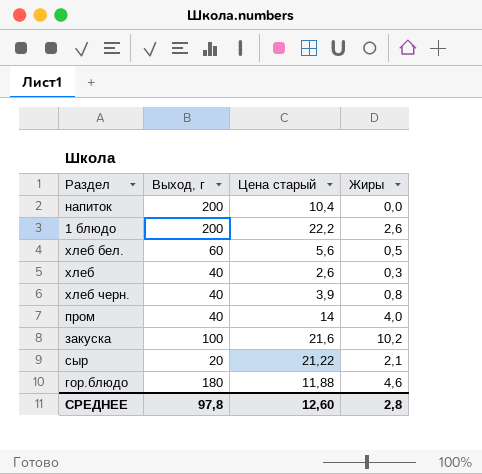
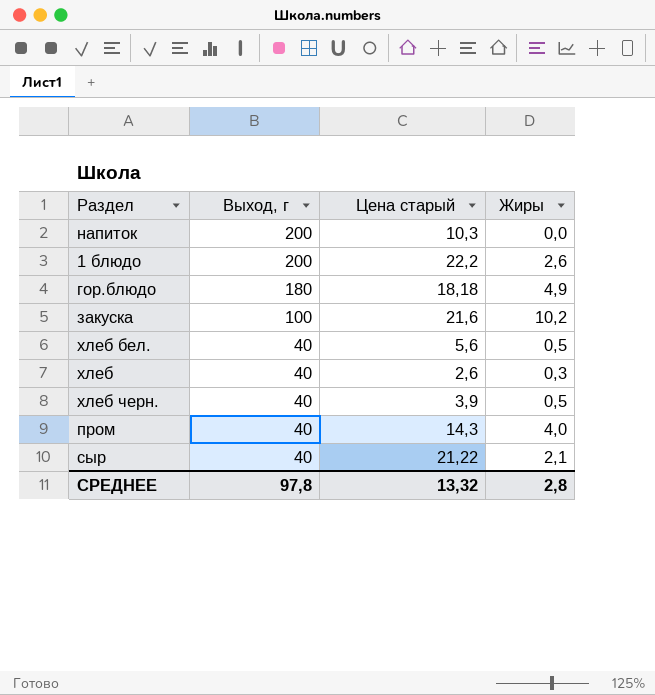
row order: none -> Выход, г descending
напиток | Цена старый: 10,4 -> 10,3
гор.блюдо | Цена старый: 11,88 -> 18,18
гор.блюдо | Жиры: 4,6 -> 4,9
хлеб бел. | Выход, г: 60 -> 40
хлеб черн. | Жиры: 0,8 -> 0,5
пром | Цена старый: 14 -> 14,3
сыр | Выход, г: 20 -> 40
СРЕДНЕЕ | Цена старый: 12,60 -> 13,32

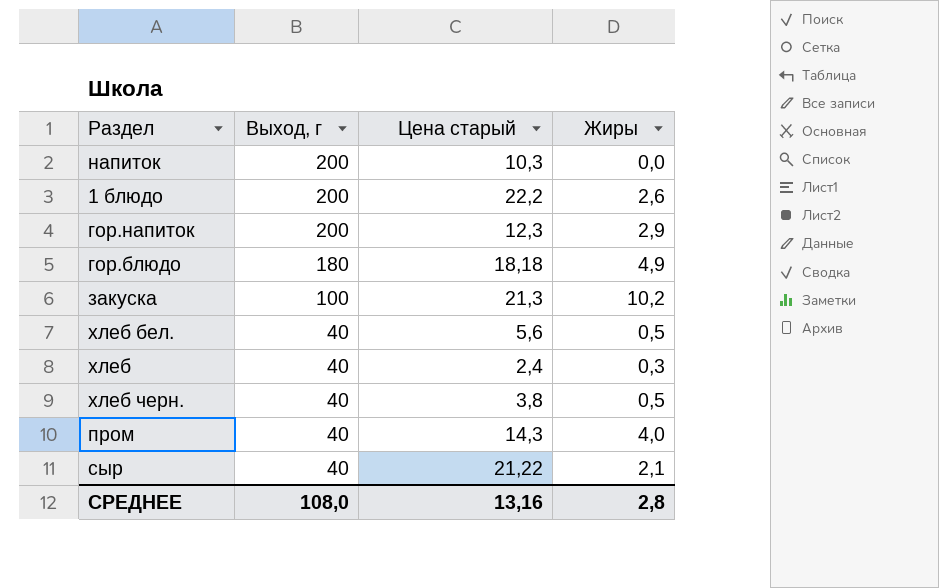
row гор.напиток: none -> 200 | 12,3 | 2,9
закуска | Цена старый: 21,6 -> 21,3
хлеб | Цена старый: 2,6 -> 2,4
хлеб черн. | Цена старый: 3,9 -> 3,8
СРЕДНЕЕ | Выход, г: 97,8 -> 108,0
СРЕДНЕЕ | Цена старый: 13,32 -> 13,16

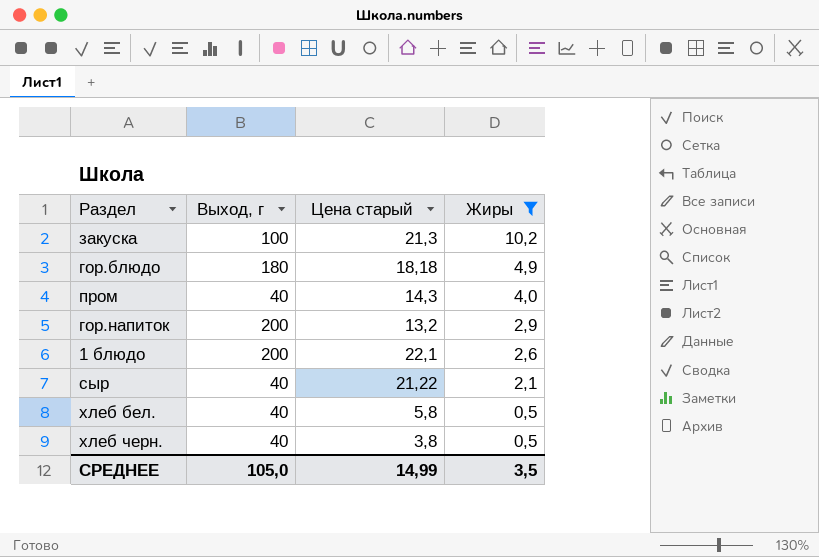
filter: none -> Жиры >= 0,5
row order: Выход, г descending -> Жиры descending
гор.напиток | Цена старый: 12,3 -> 13,2
1 блюдо | Цена старый: 22,2 -> 22,1
хлеб бел. | Цена старый: 5,6 -> 5,8
СРЕДНЕЕ | Выход, г: 108,0 -> 105,0
СРЕДНЕЕ | Цена старый: 13,16 -> 14,99
СРЕДНЕЕ | Жиры: 2,8 -> 3,5

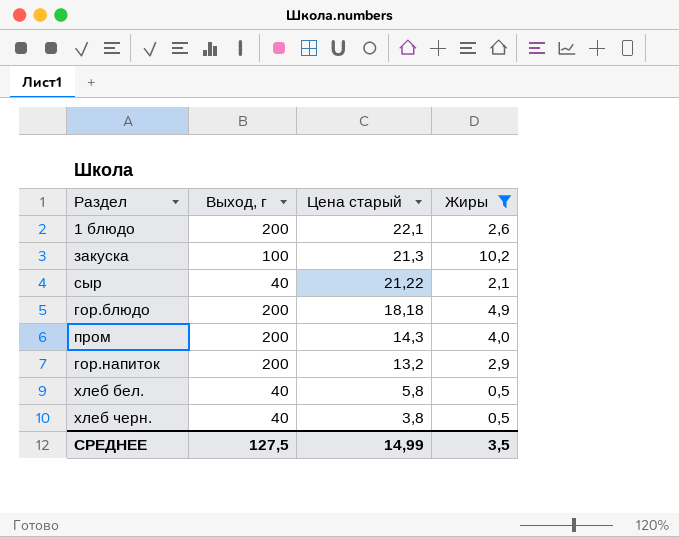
row order: Жиры descending -> Цена старый descending
гор.блюдо | Выход, г: 180 -> 200
пром | Выход, г: 40 -> 200
СРЕДНЕЕ | Выход, г: 105,0 -> 127,5

